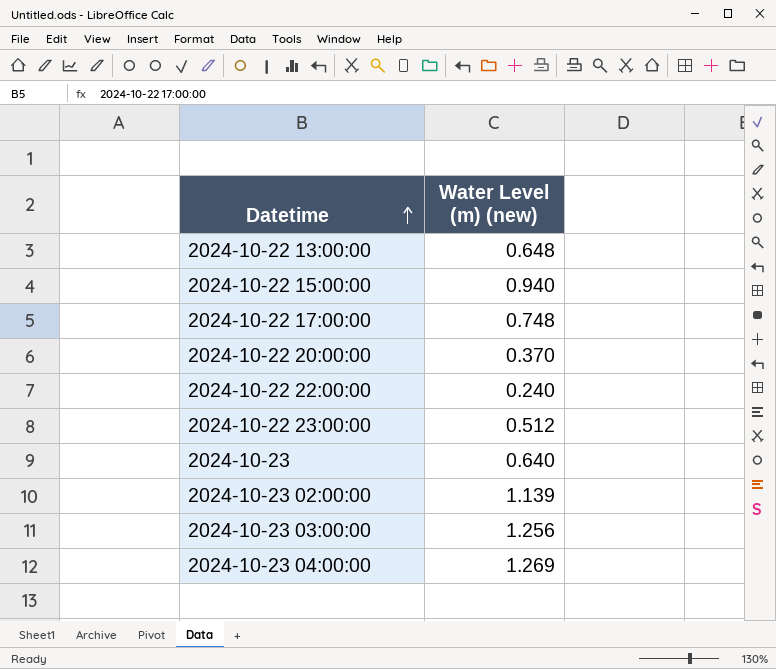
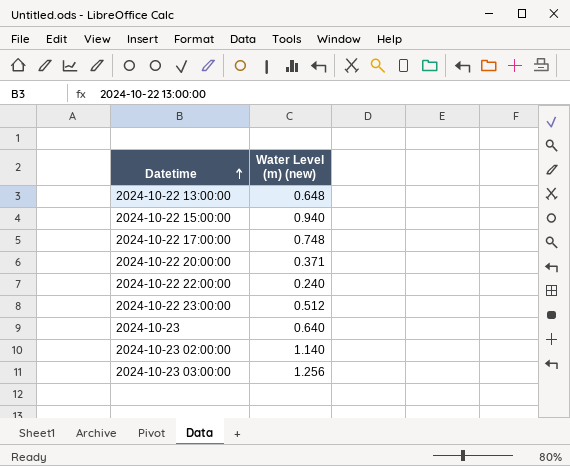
row 2024-10-23 04:00:00: 1.269 -> none
2024-10-22 20:00:00 | Water Level (m) (new): 0.370 -> 0.371
2024-10-23 02:00:00 | Water Level (m) (new): 1.139 -> 1.140

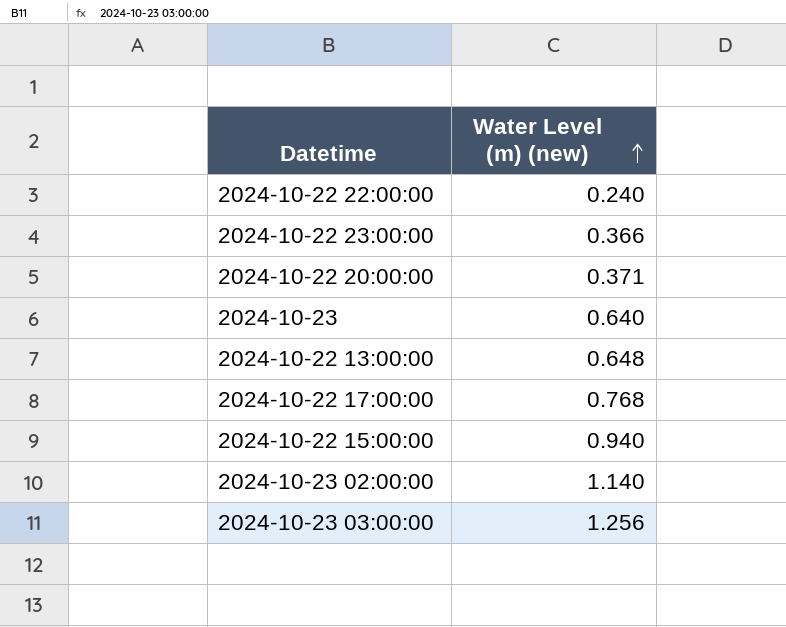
row order: Datetime ascending -> Water Level (m) (new) ascending
2024-10-22 23:00:00 | Water Level (m) (new): 0.512 -> 0.366
2024-10-22 17:00:00 | Water Level (m) (new): 0.748 -> 0.768

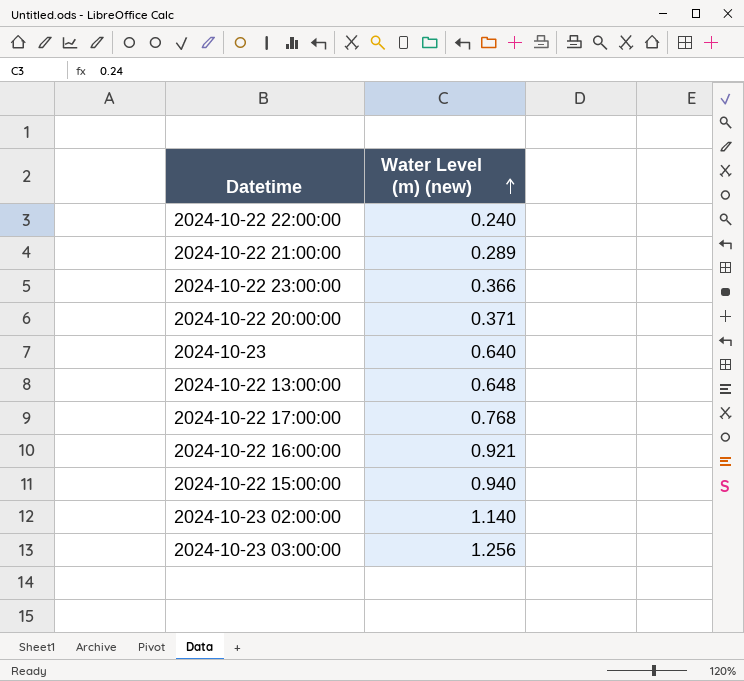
row 2024-10-22 21:00:00: none -> 0.289
row 2024-10-22 16:00:00: none -> 0.921

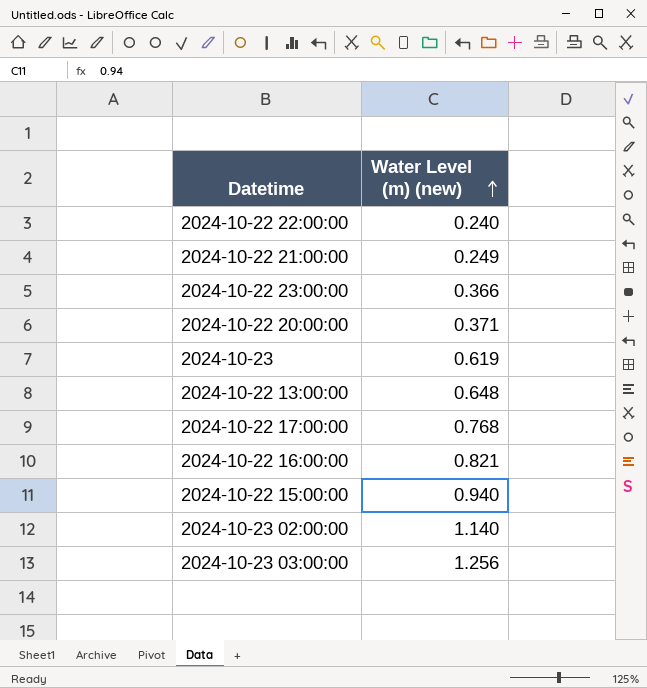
2024-10-22 21:00:00 | Water Level (m) (new): 0.289 -> 0.249
2024-10-23 | Water Level (m) (new): 0.640 -> 0.619
2024-10-22 16:00:00 | Water Level (m) (new): 0.921 -> 0.821

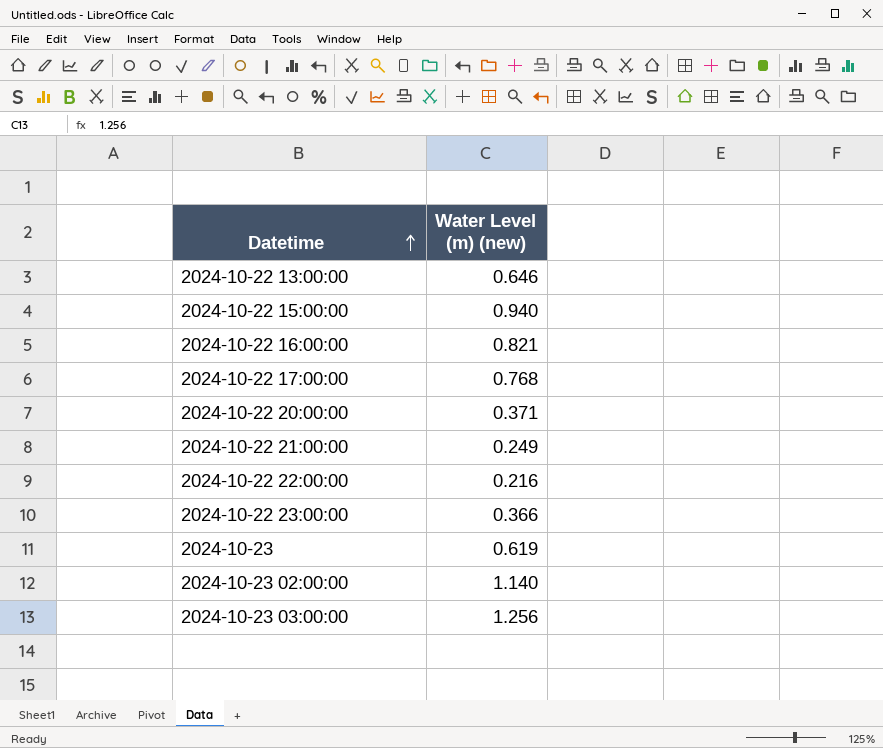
row order: Water Level (m) (new) ascending -> Datetime ascending
2024-10-22 13:00:00 | Water Level (m) (new): 0.648 -> 0.646
2024-10-22 22:00:00 | Water Level (m) (new): 0.240 -> 0.216

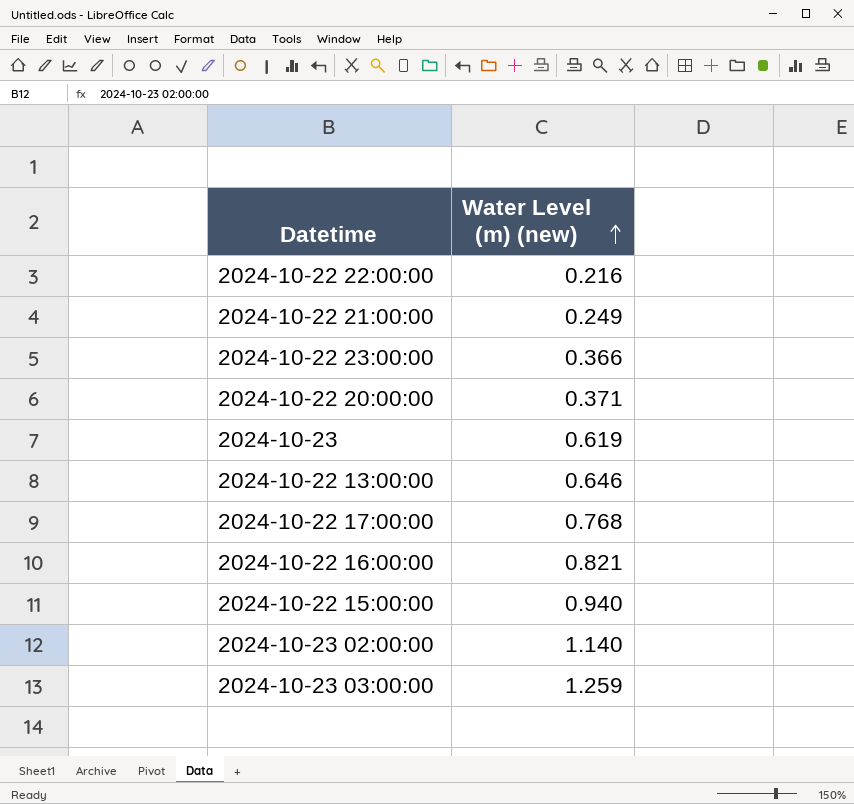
row order: Datetime ascending -> Water Level (m) (new) ascending
2024-10-23 03:00:00 | Water Level (m) (new): 1.256 -> 1.259

